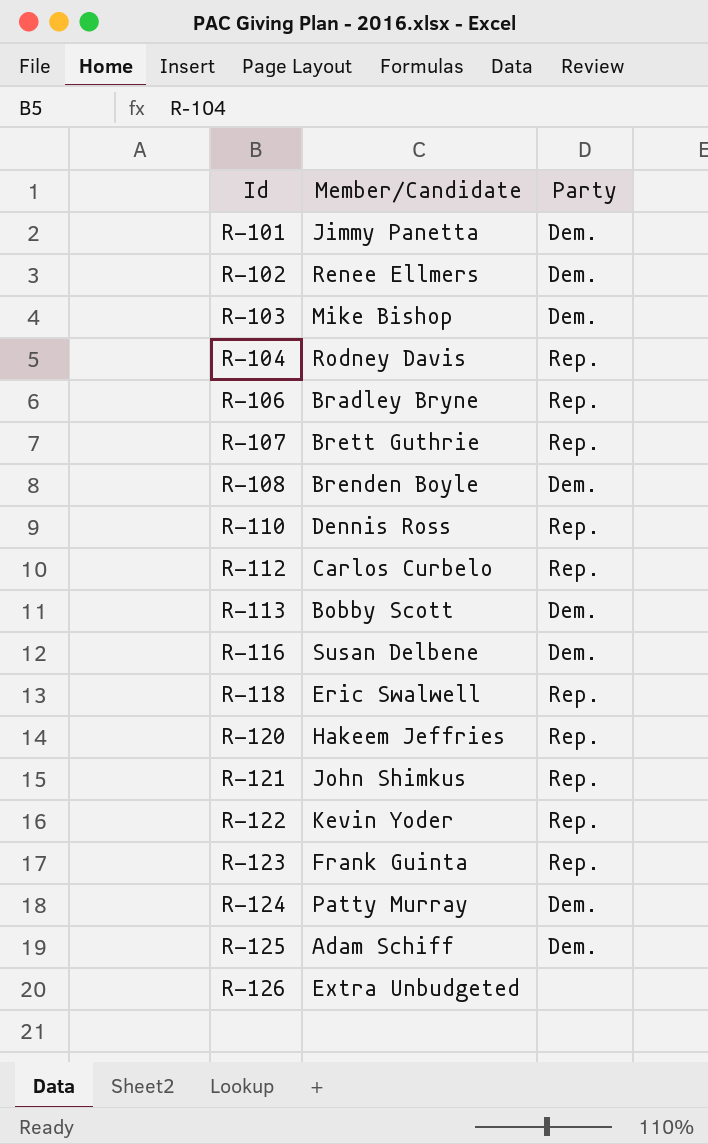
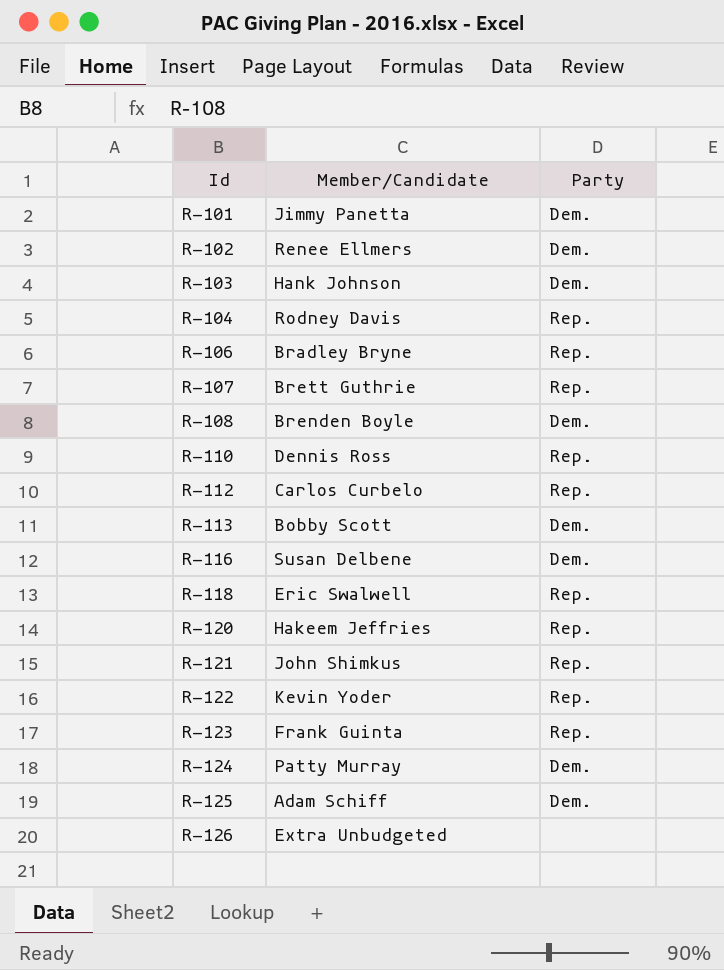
R-103 | Member/Candidate: Mike Bishop -> Hank Johnson

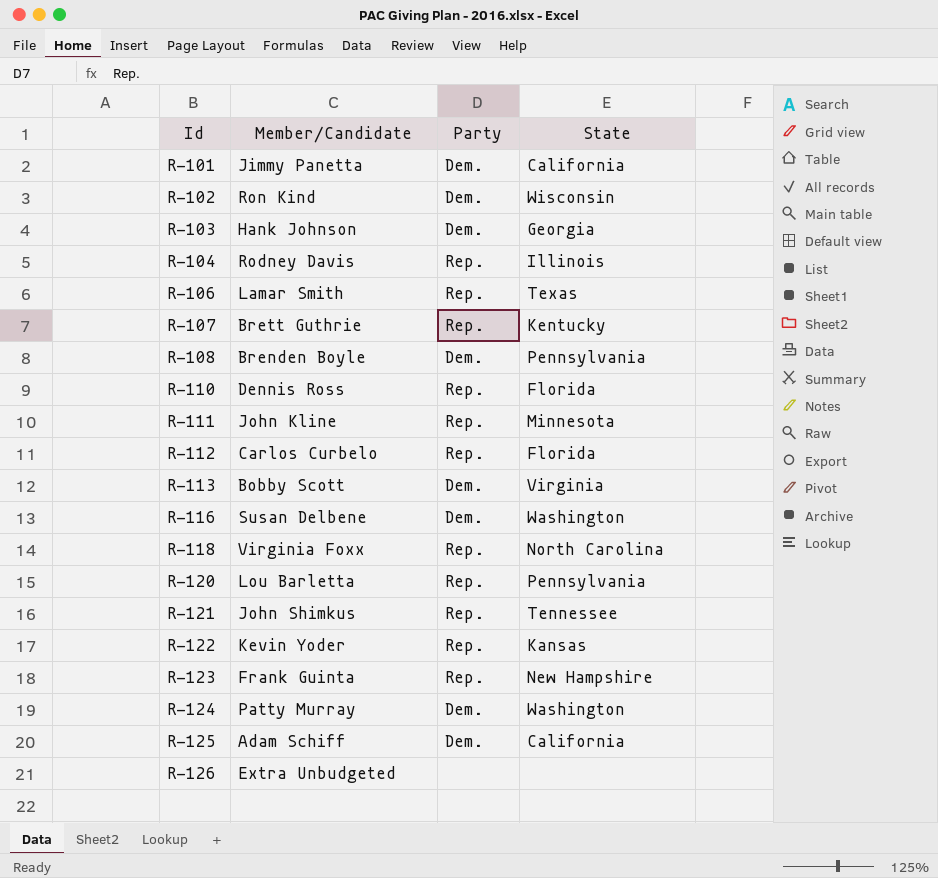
column State | position: none -> 4
R-102 | Member/Candidate: Renee Ellmers -> Ron Kind
R-106 | Member/Candidate: Bradley Bryne -> Lamar Smith
row R-111: none -> John Kline | Rep. | Minnesota
R-118 | Member/Candidate: Eric Swalwell -> Virginia Foxx
R-120 | Member/Candidate: Hakeem Jeffries -> Lou Barletta

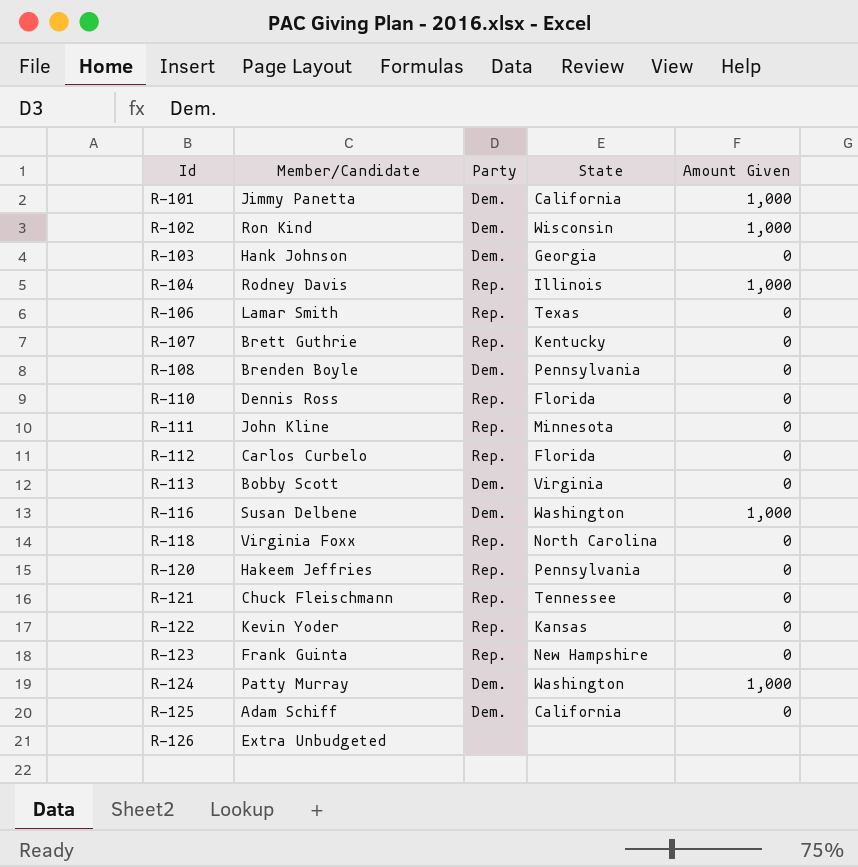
column Amount Given | position: none -> 5
R-120 | Member/Candidate: Lou Barletta -> Hakeem Jeffries
R-121 | Member/Candidate: John Shimkus -> Chuck Fleischmann

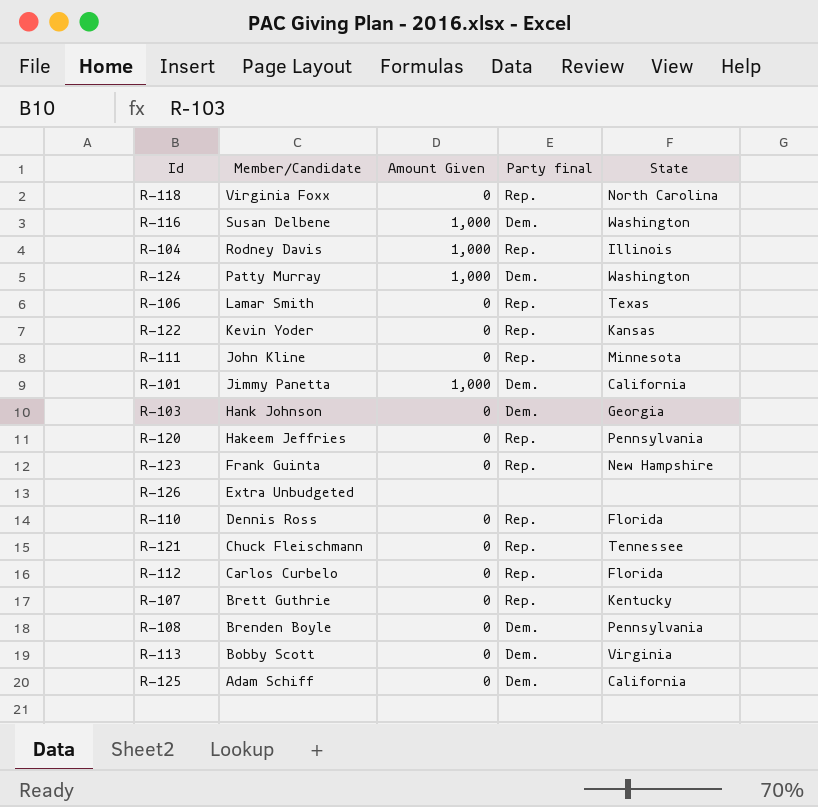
row order: Id ascending -> Member/Candidate descending
column Amount Given | position: 5 -> 3
column name: Party -> Party final
row R-102: Ron Kind | Dem. | Wisconsin | 1,000 -> none

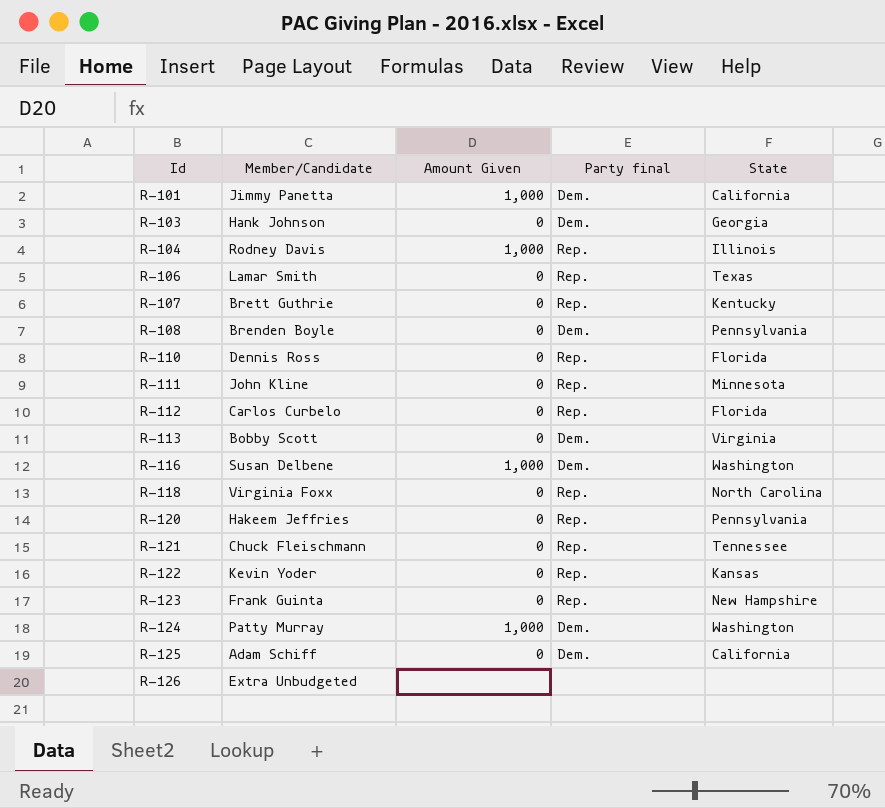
row order: Member/Candidate descending -> Id ascending

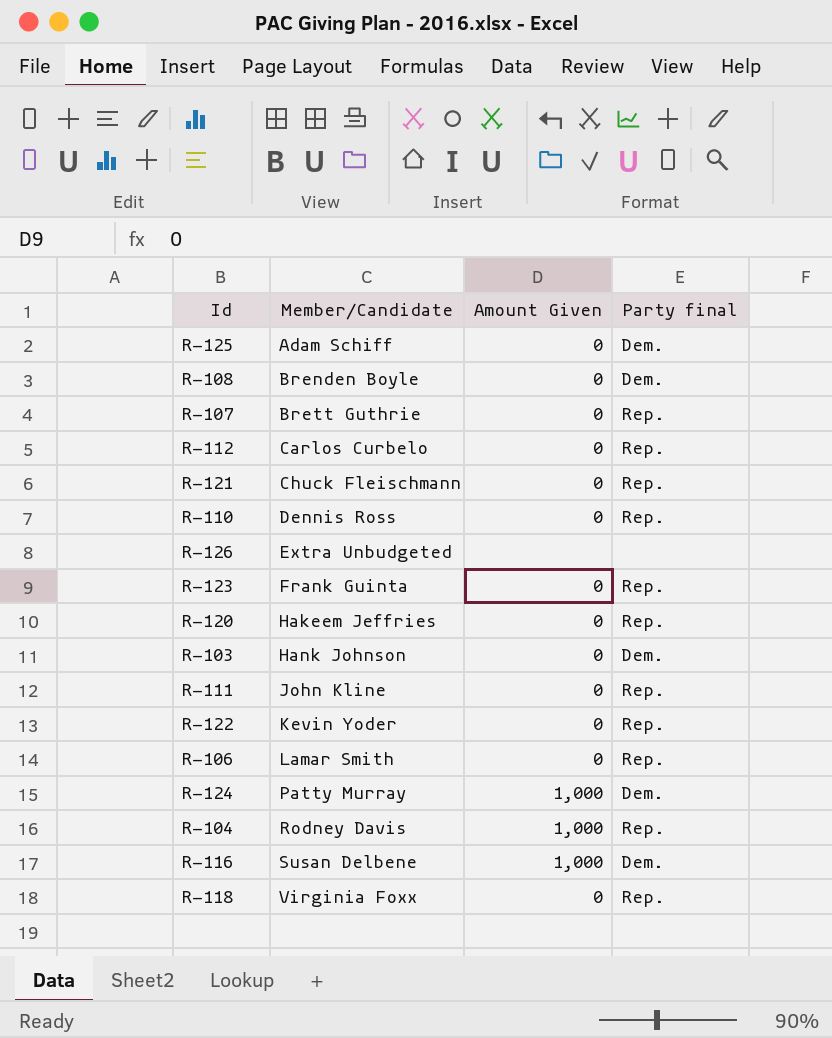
row order: Id ascending -> Member/Candidate ascending
column State | position: 5 -> none
row R-101: Jimmy Panetta | 1,000 | Dem. | California -> none
row R-113: Bobby Scott | 0 | Dem. | Virginia -> none

